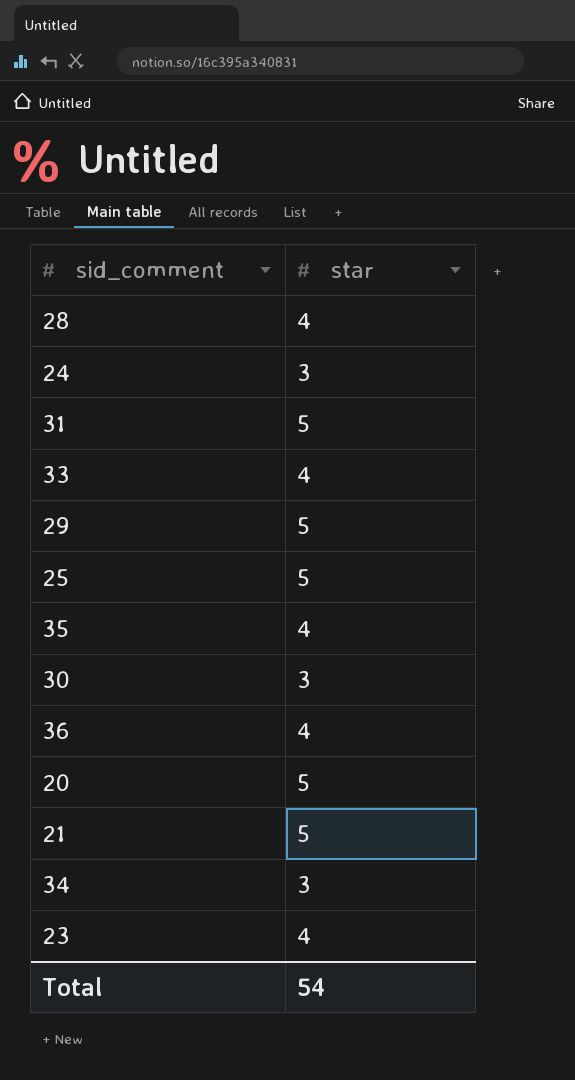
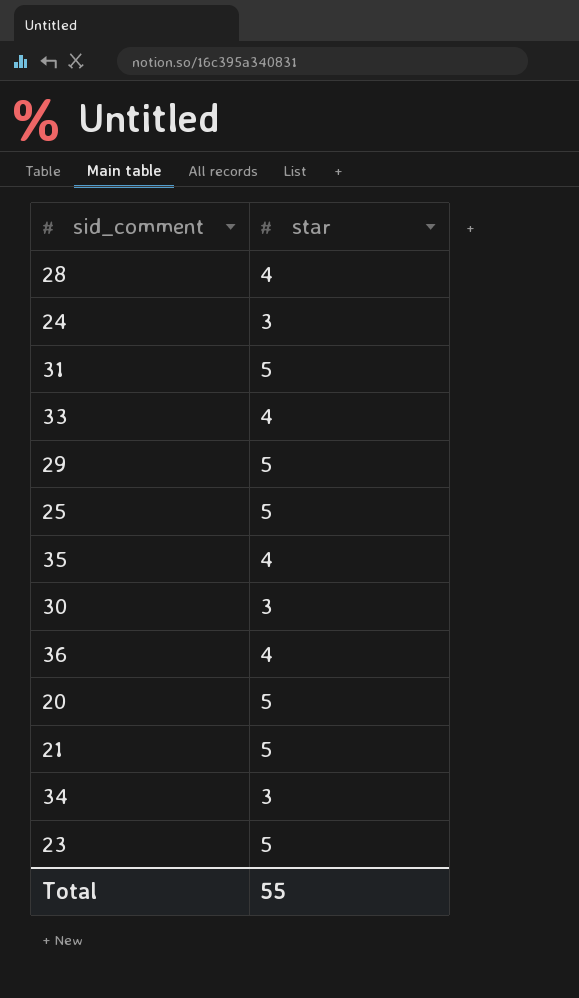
23 | star: 4 -> 5
Total | star: 54 -> 55

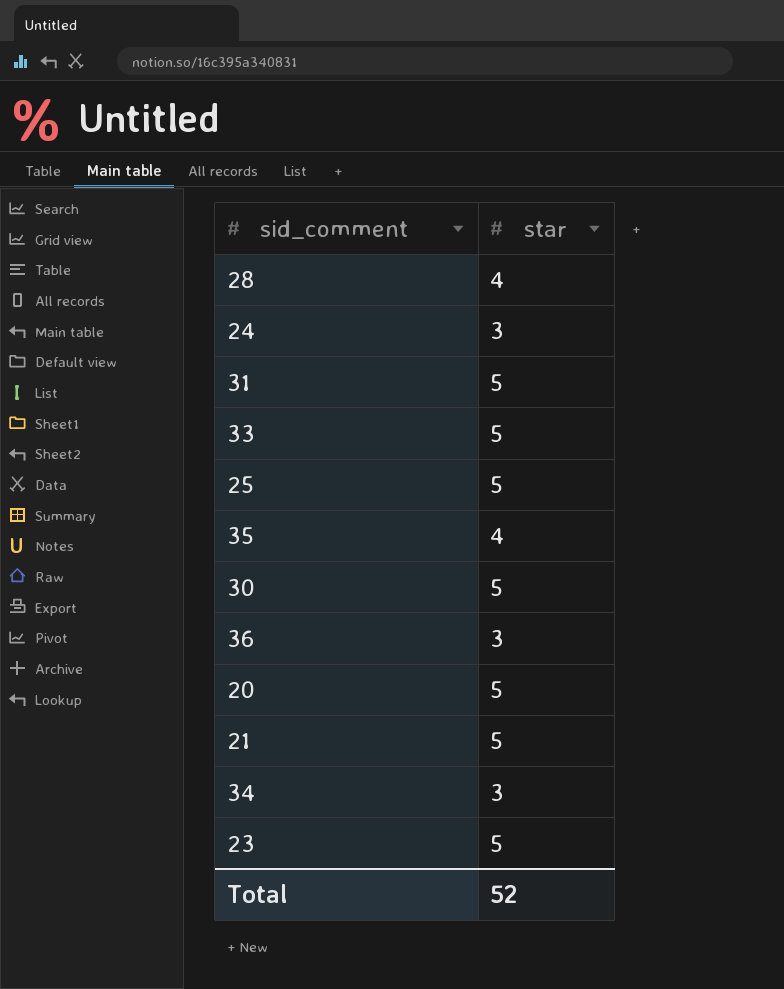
row 29: 5 -> none
33 | star: 4 -> 5
30 | star: 3 -> 5
36 | star: 4 -> 3
Total | star: 55 -> 52

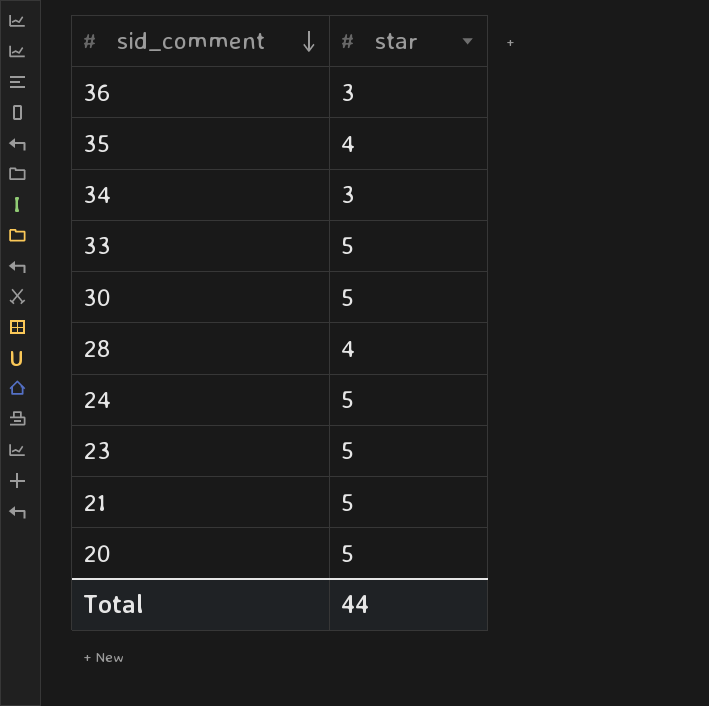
row order: none -> sid_comment descending
row 31: 5 -> none
row 25: 5 -> none
24 | star: 3 -> 5
Total | star: 52 -> 44

